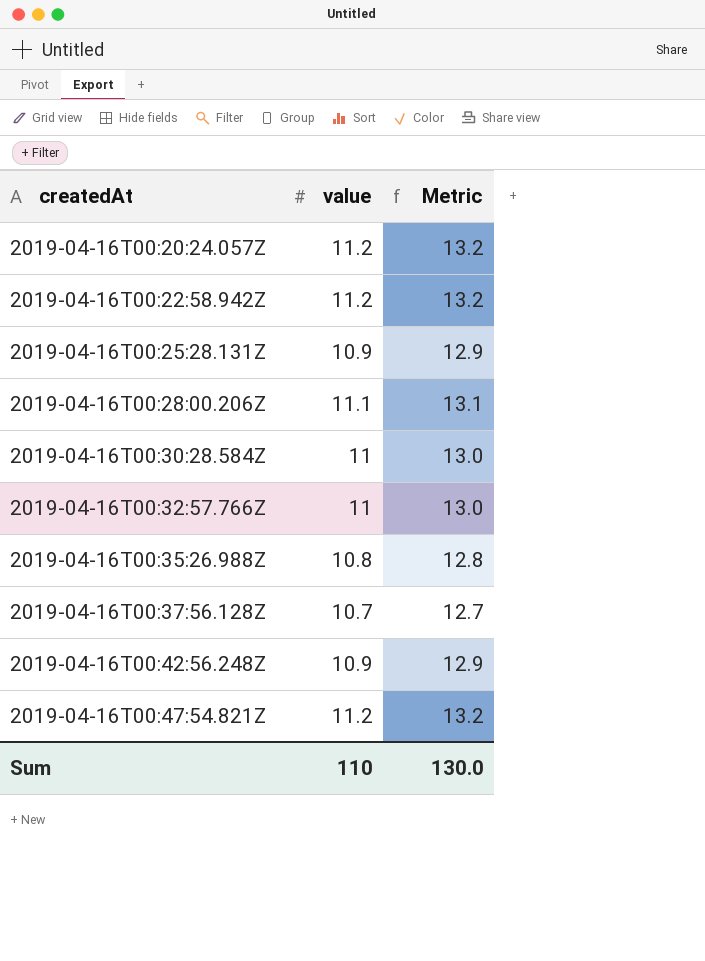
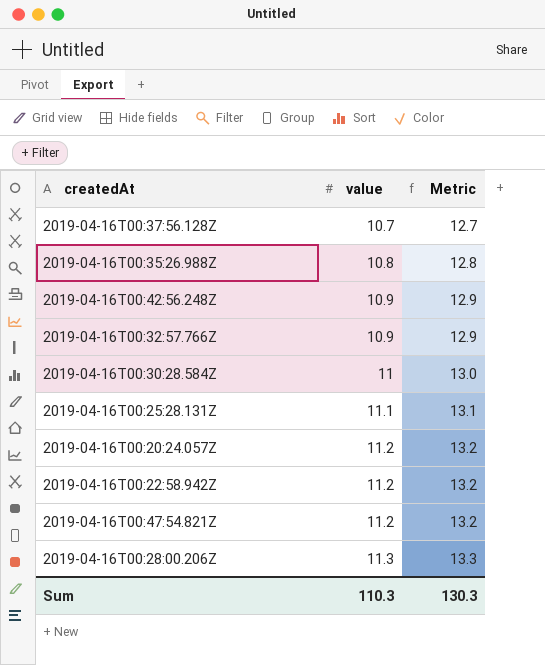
row order: createdAt ascending -> value ascending
2019-04-16T00:32:57.766Z | value: 11 -> 10.9
2019-04-16T00:32:57.766Z | Metric: 13.0 -> 12.9
2019-04-16T00:25:28.131Z | value: 10.9 -> 11.1
2019-04-16T00:25:28.131Z | Metric: 12.9 -> 13.1
2019-04-16T00:28:00.206Z | value: 11.1 -> 11.3
2019-04-16T00:28:00.206Z | Metric: 13.1 -> 13.3
Sum | value: 110 -> 110.3
Sum | Metric: 130.0 -> 130.3

